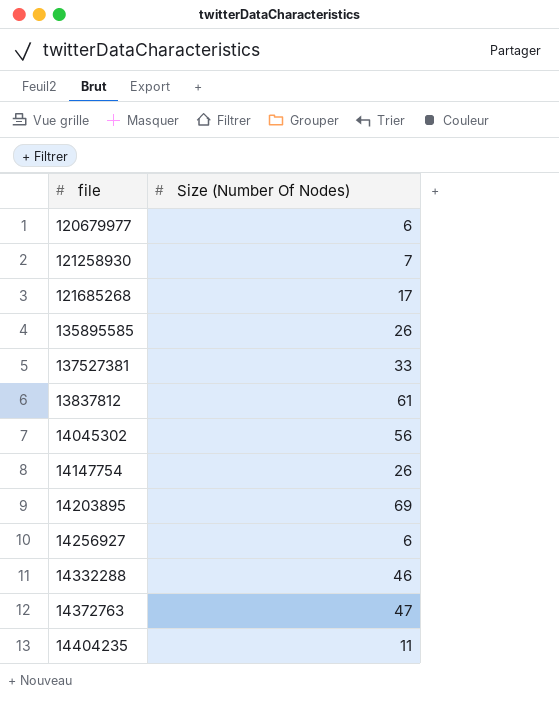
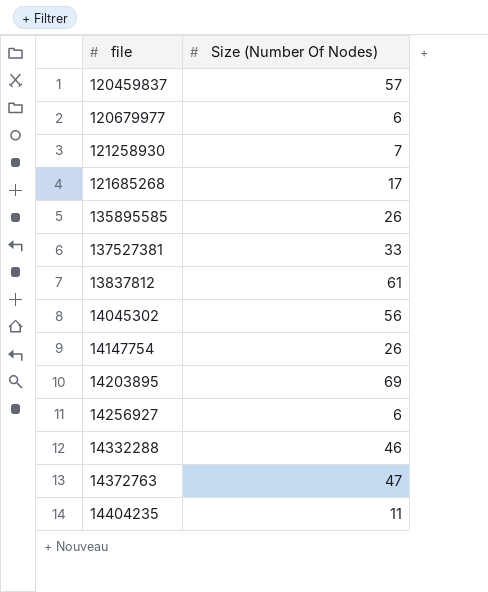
row 120459837: none -> 57

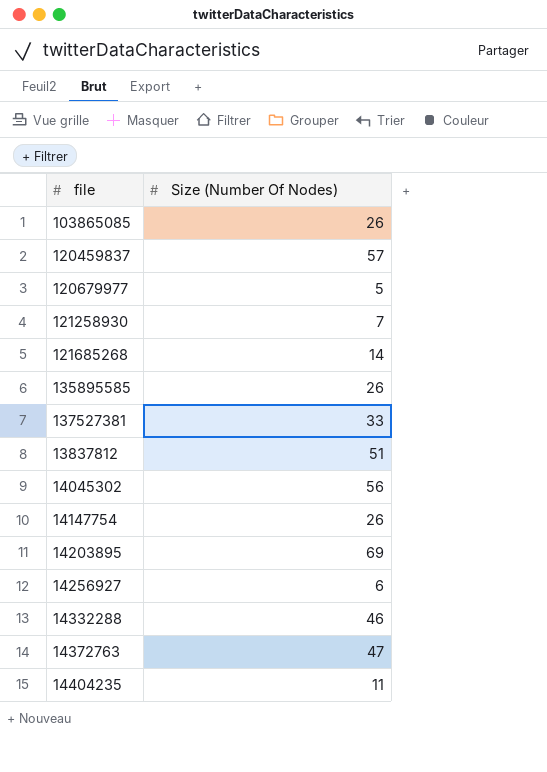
row 103865085: none -> 26
120679977 | Size (Number Of Nodes): 6 -> 5
121685268 | Size (Number Of Nodes): 17 -> 14
13837812 | Size (Number Of Nodes): 61 -> 51

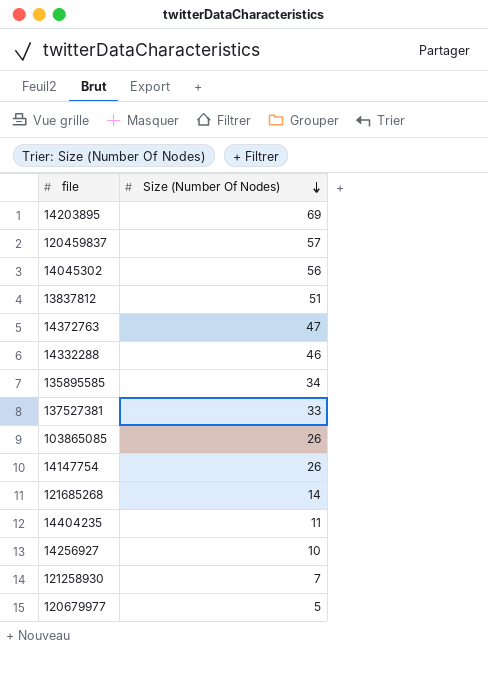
row order: none -> Size (Number Of Nodes) descending
135895585 | Size (Number Of Nodes): 26 -> 34
14256927 | Size (Number Of Nodes): 6 -> 10

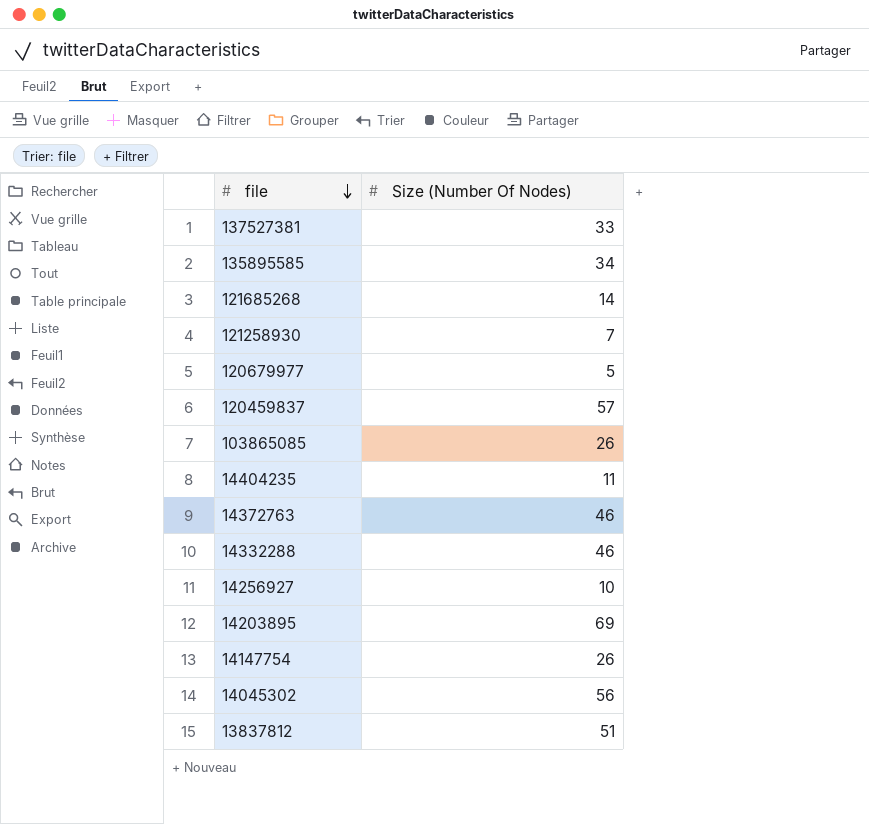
row order: Size (Number Of Nodes) descending -> file descending
14372763 | Size (Number Of Nodes): 47 -> 46

